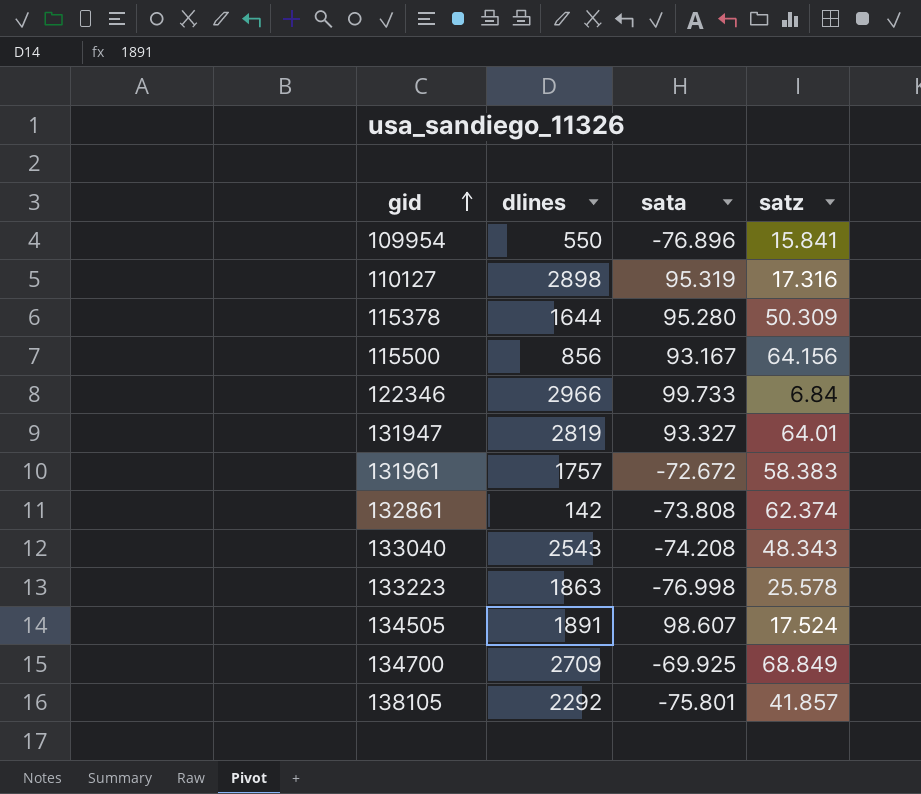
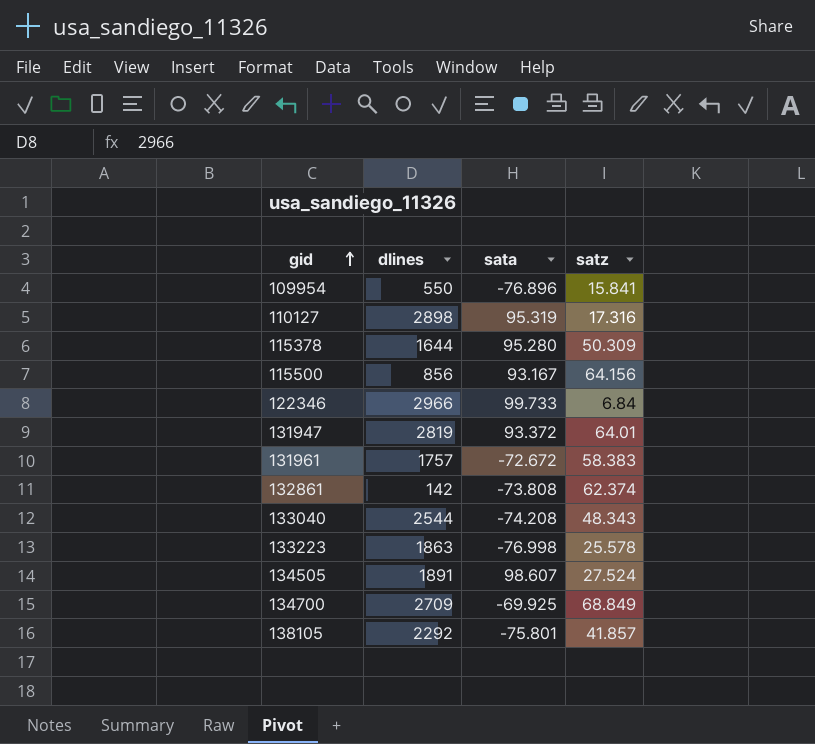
131947 | sata: 93.327 -> 93.372
133040 | dlines: 2543 -> 2544
134505 | satz: 17.524 -> 27.524

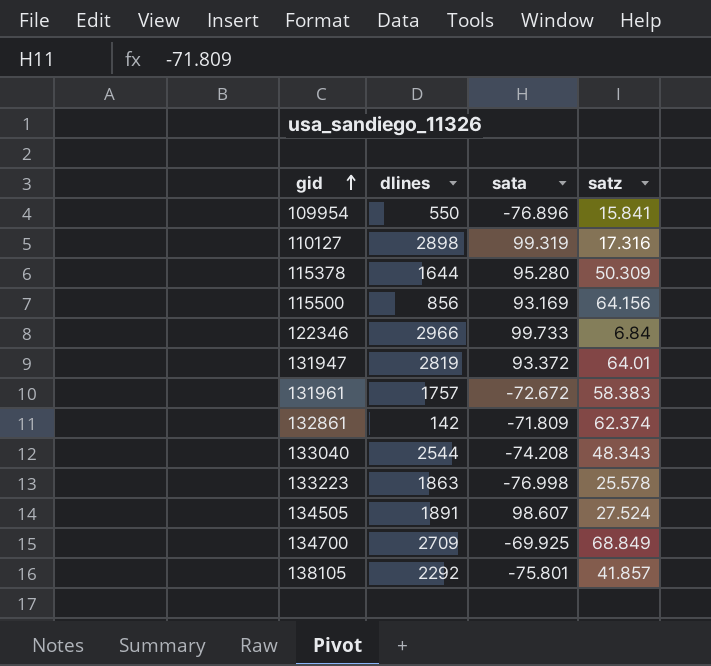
110127 | sata: 95.319 -> 99.319
115500 | sata: 93.167 -> 93.169
132861 | sata: -73.808 -> -71.809

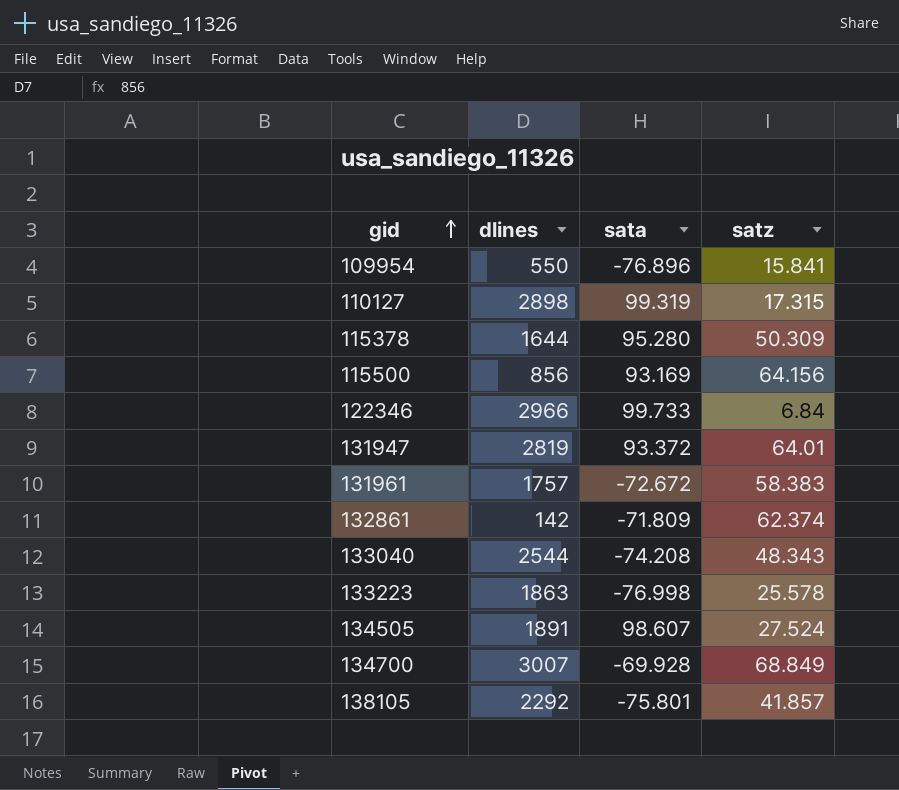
110127 | satz: 17.316 -> 17.315
134700 | dlines: 2709 -> 3007
134700 | sata: -69.925 -> -69.928

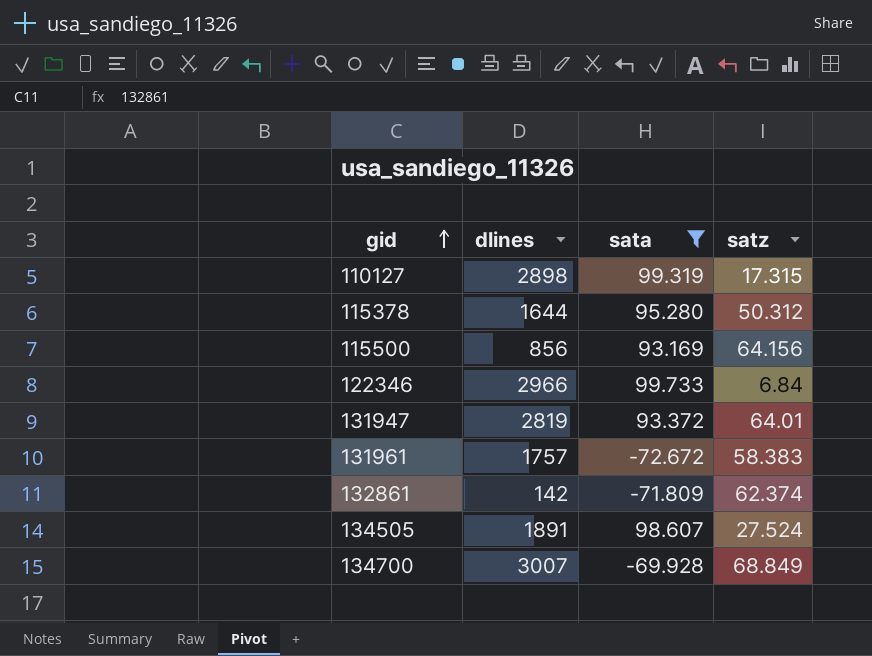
filter: none -> sata >= -72.672
115378 | satz: 50.309 -> 50.312

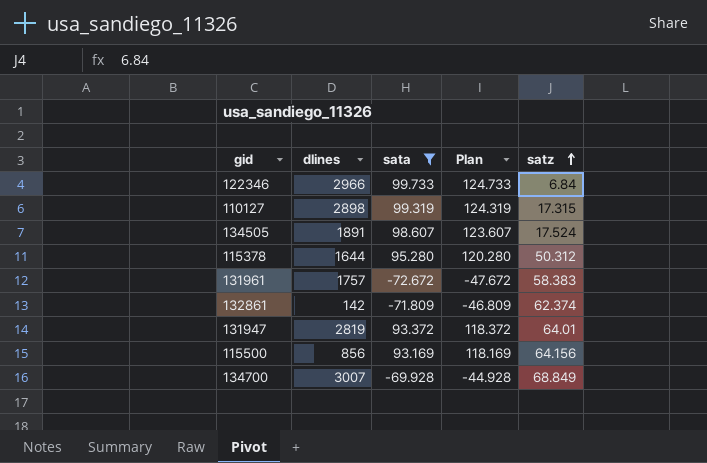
row order: gid ascending -> satz ascending
column Plan | formula: none -> [sata] + 25
134505 | satz: 27.524 -> 17.524

